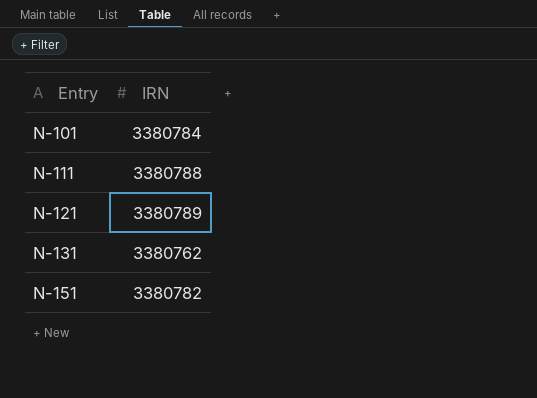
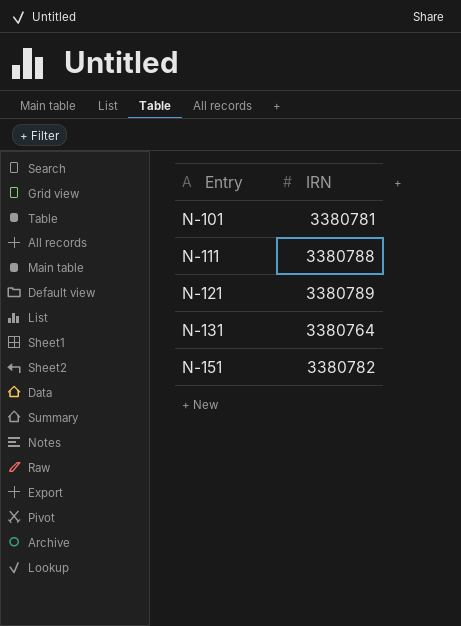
N-101 | IRN: 3380784 -> 3380781
N-131 | IRN: 3380762 -> 3380764

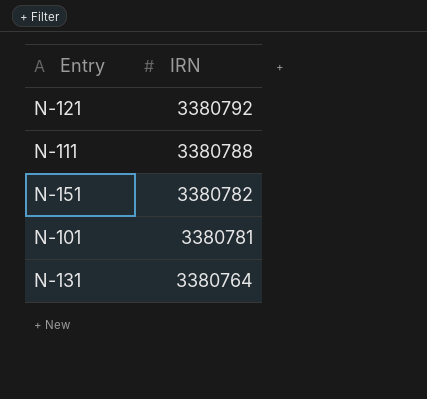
row order: Entry ascending -> IRN descending
N-121 | IRN: 3380789 -> 3380792

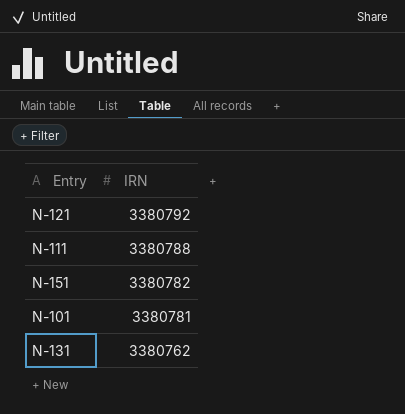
N-131 | IRN: 3380764 -> 3380762

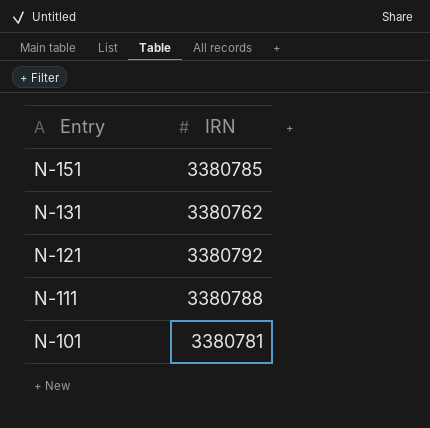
row order: IRN descending -> Entry descending
N-151 | IRN: 3380782 -> 3380785

